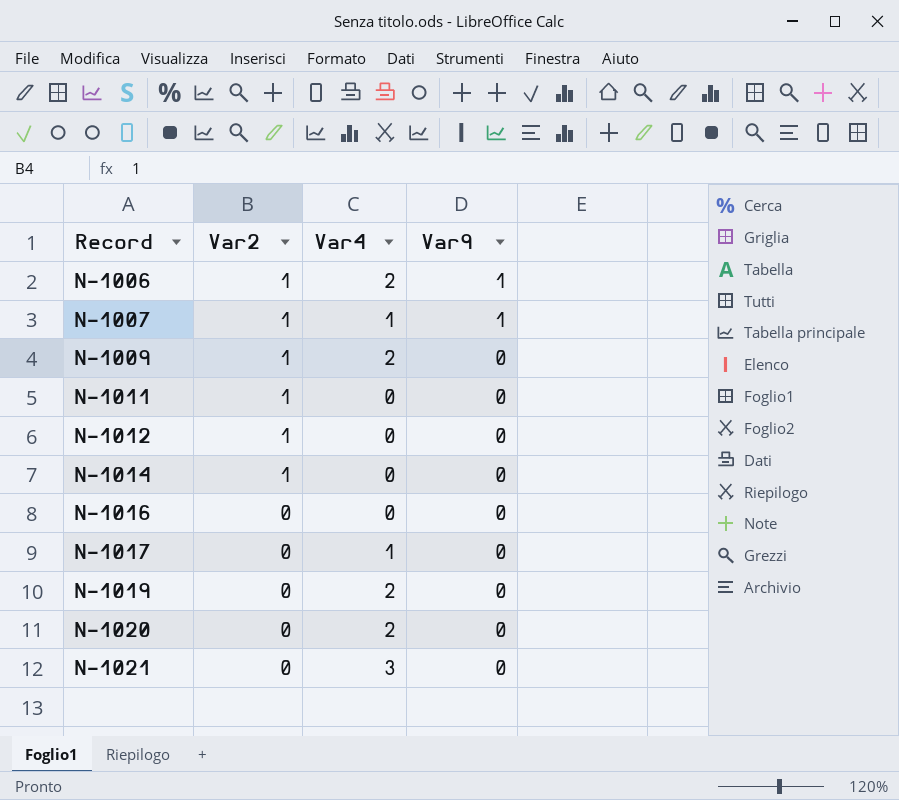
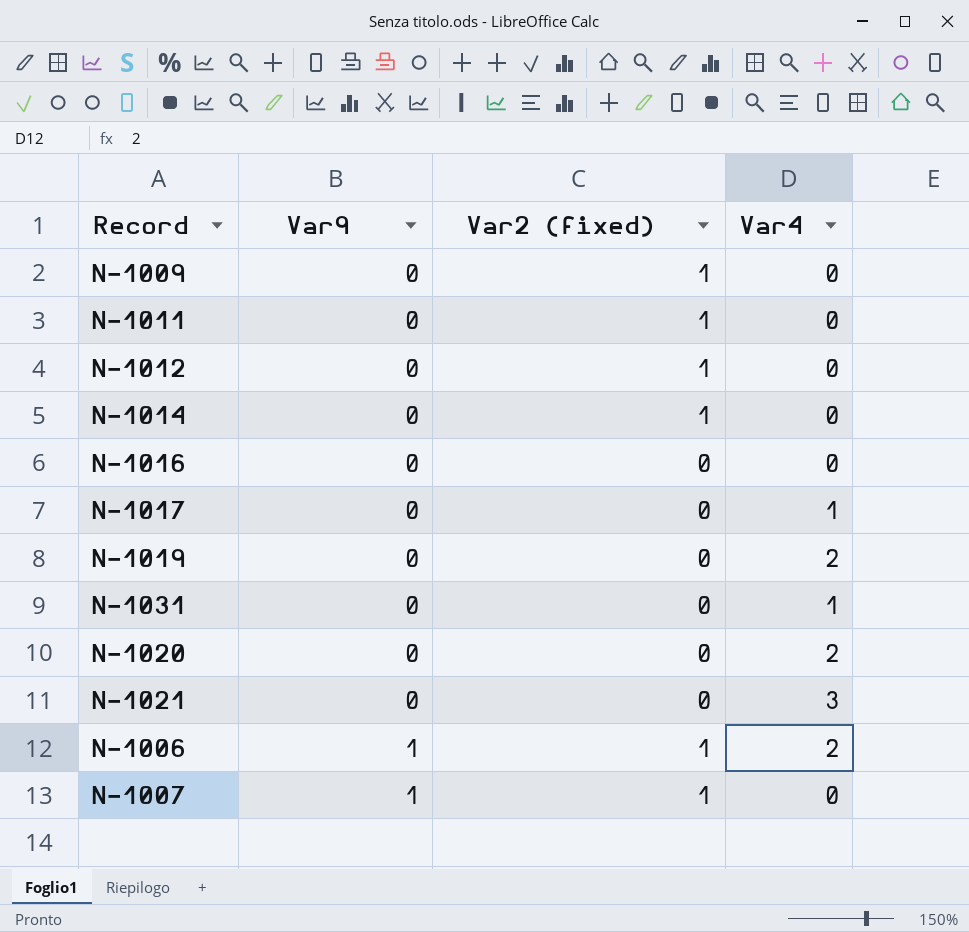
row order: Record ascending -> Var9 ascending
column Var9 | position: 4 -> 2
column name: Var2 -> Var2 (fixed)
N-1009 | Var4: 2 -> 0
row N-1031: none -> 0 | 0 | 1
N-1007 | Var4: 1 -> 0

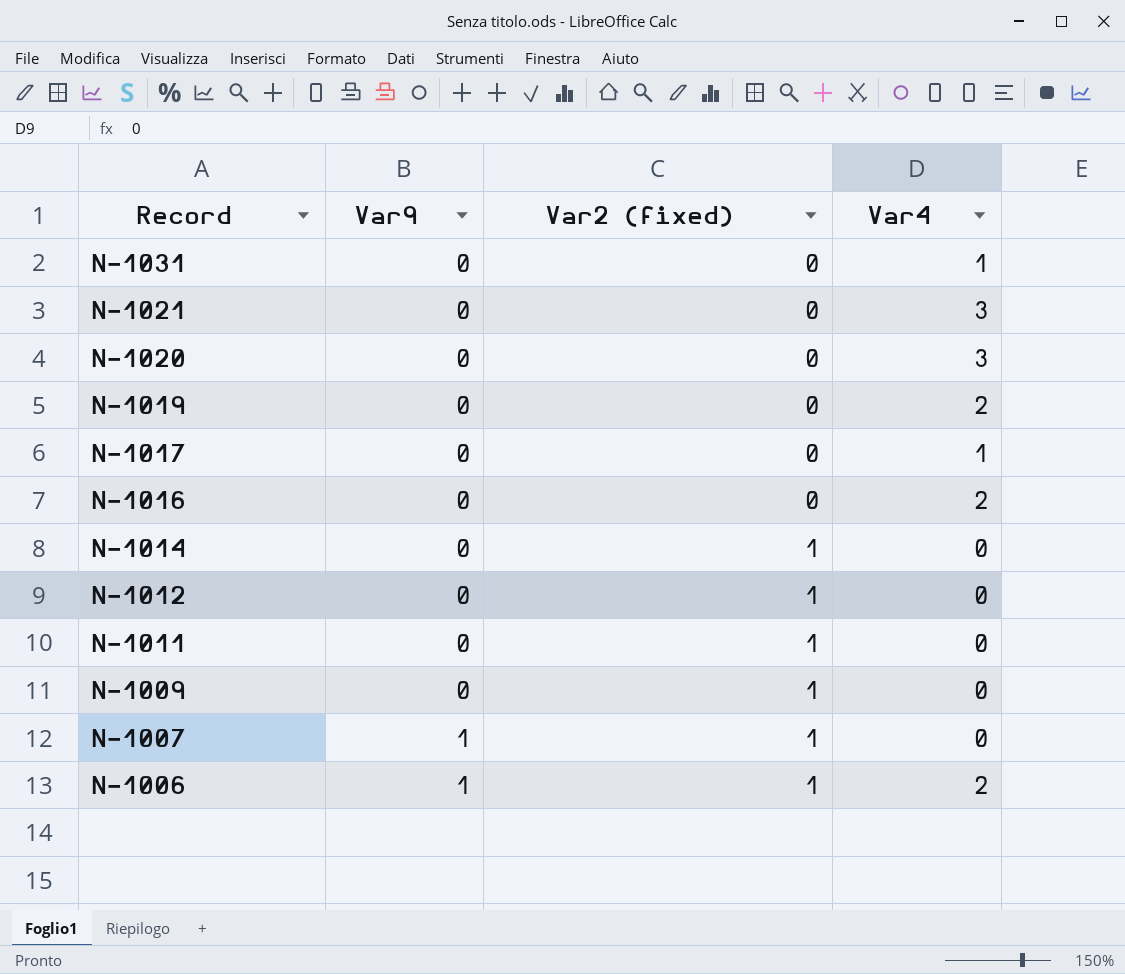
row order: Var9 ascending -> Record descending
N-1020 | Var4: 2 -> 3
N-1016 | Var4: 0 -> 2

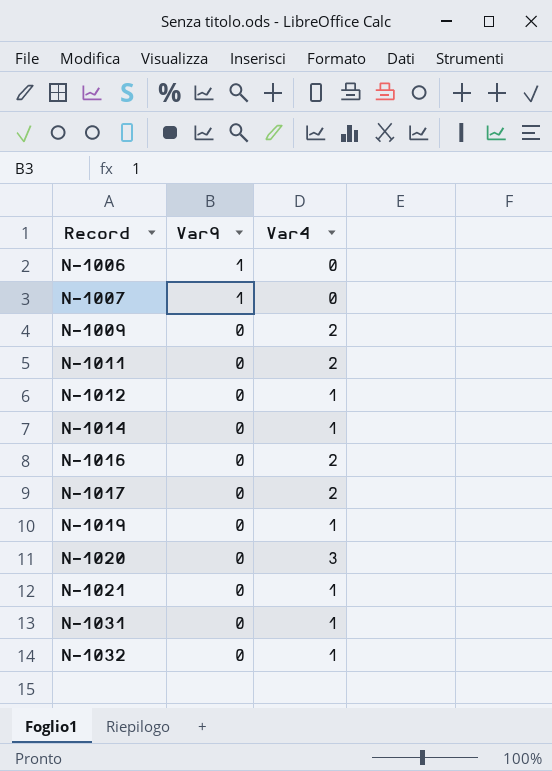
row order: Record descending -> Record ascending
column Var2 (fixed) | position: 3 -> none
N-1006 | Var4: 2 -> 0
N-1009 | Var4: 0 -> 2
N-1011 | Var4: 0 -> 2
N-1012 | Var4: 0 -> 1
N-1014 | Var4: 0 -> 1
N-1017 | Var4: 1 -> 2
N-1019 | Var4: 2 -> 1
N-1021 | Var4: 3 -> 1
row N-1032: none -> 0 | 1

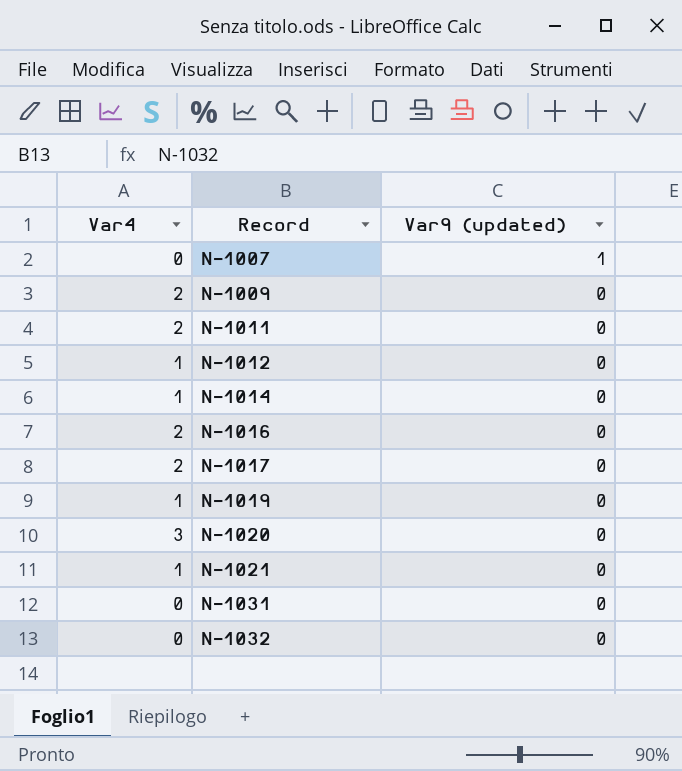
column Var4 | position: 3 -> 1
column name: Var9 -> Var9 (updated)
row N-1006: 1 | 0 -> none
N-1031 | Var4: 1 -> 0
N-1032 | Var4: 1 -> 0

